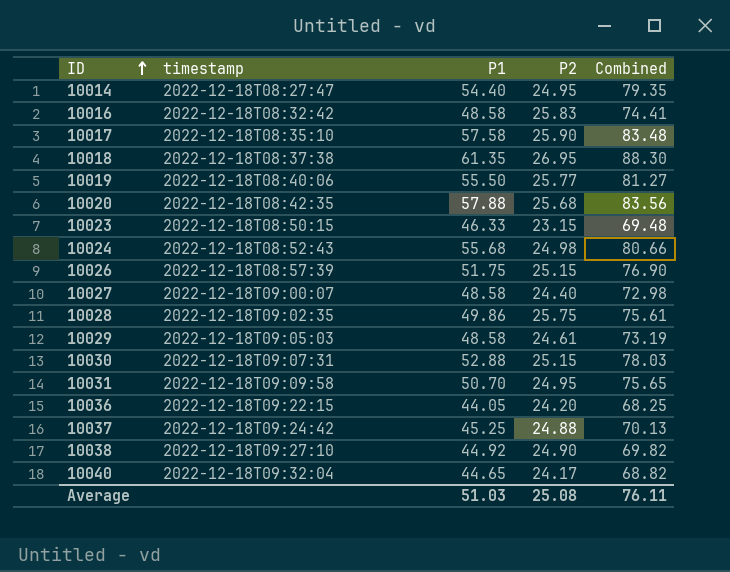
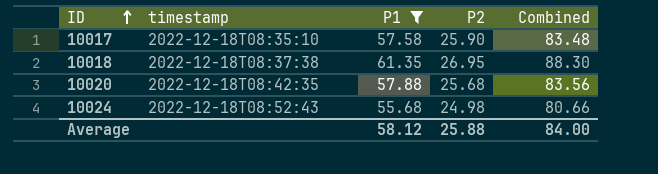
filter: none -> P1 >= 55.68
Average | P1: 51.03 -> 58.12
Average | P2: 25.08 -> 25.88
Average | Combined: 76.11 -> 84.00

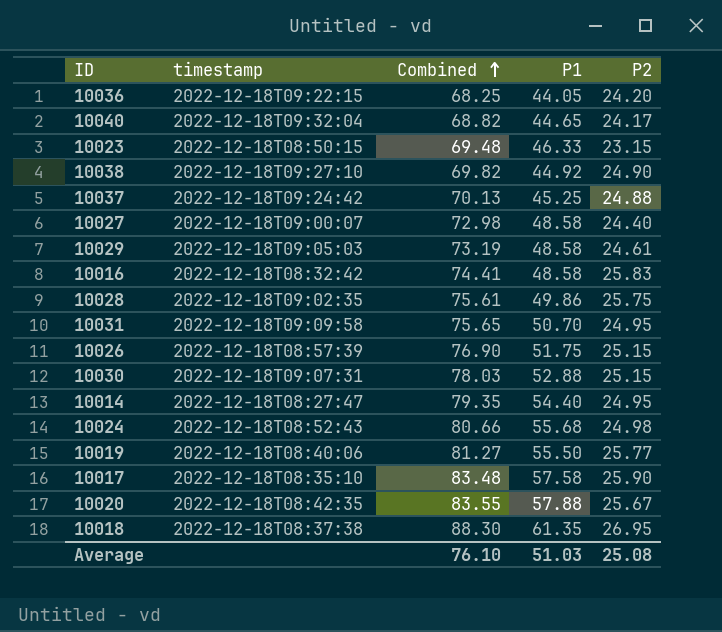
filter: P1 >= 55.68 -> none
row order: ID ascending -> Combined ascending
column Combined | position: 5 -> 3
10020 | Combined: 83.56 -> 83.55
10020 | P2: 25.68 -> 25.67
Average | Combined: 84.00 -> 76.10
Average | P1: 58.12 -> 51.03
Average | P2: 25.88 -> 25.08

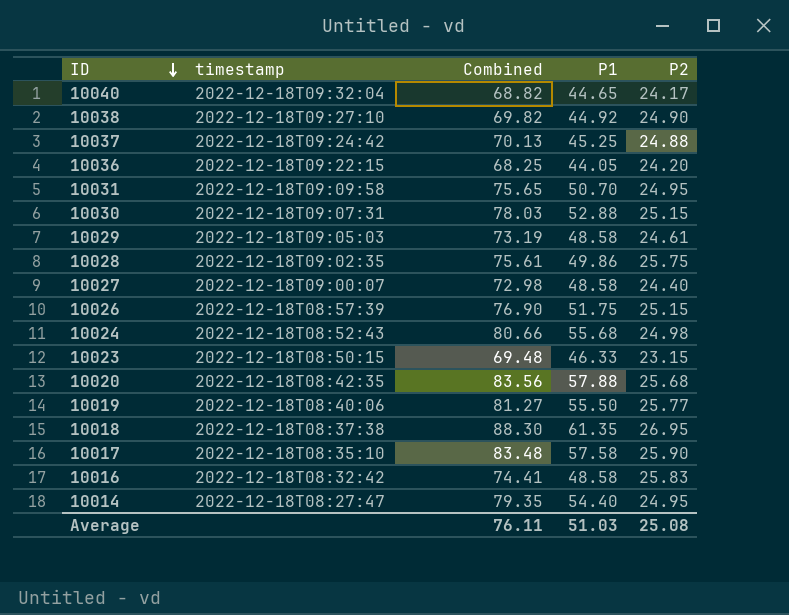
row order: Combined ascending -> ID descending
10020 | Combined: 83.55 -> 83.56
10020 | P2: 25.67 -> 25.68
Average | Combined: 76.10 -> 76.11

